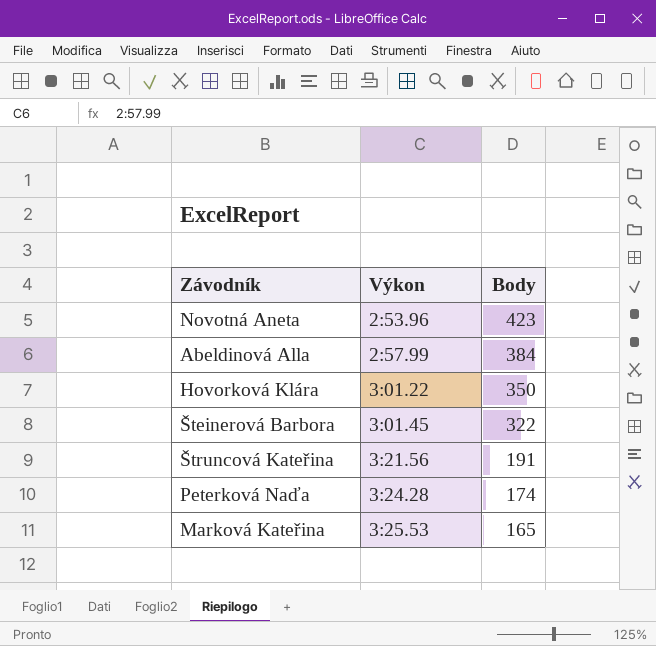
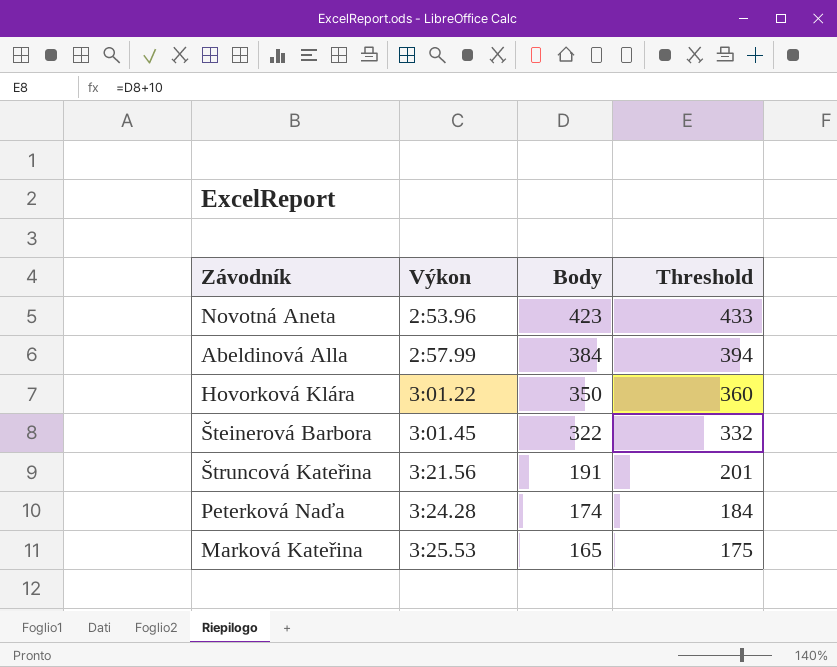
column Threshold | formula: none -> [Body] + 10

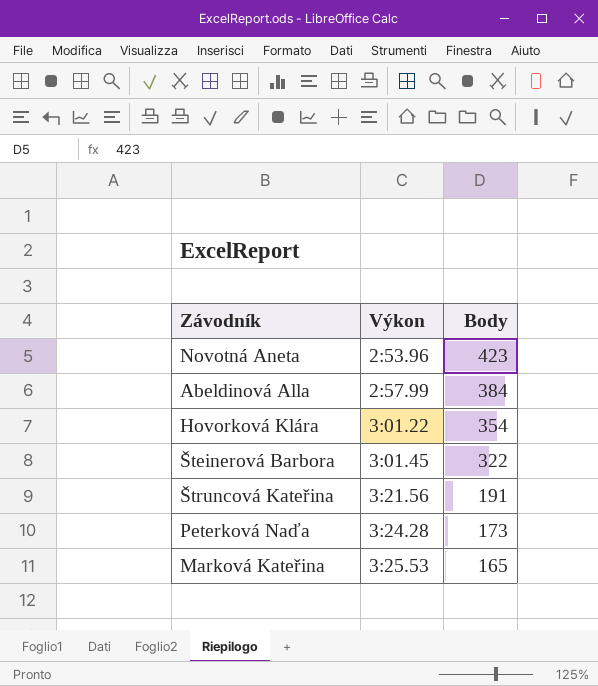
column Threshold | formula: [Body] + 10 -> none
Hovorková Klára | Body: 350 -> 354
Peterková Naďa | Body: 174 -> 173

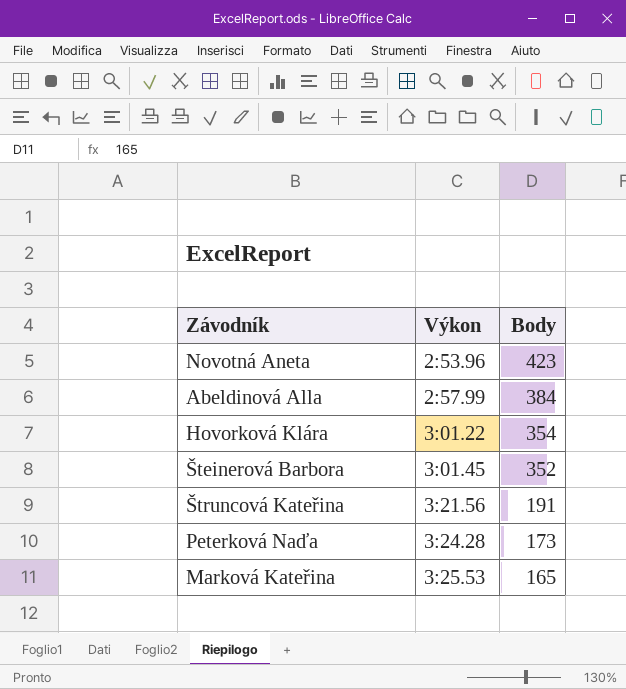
Šteinerová Barbora | Body: 322 -> 352

